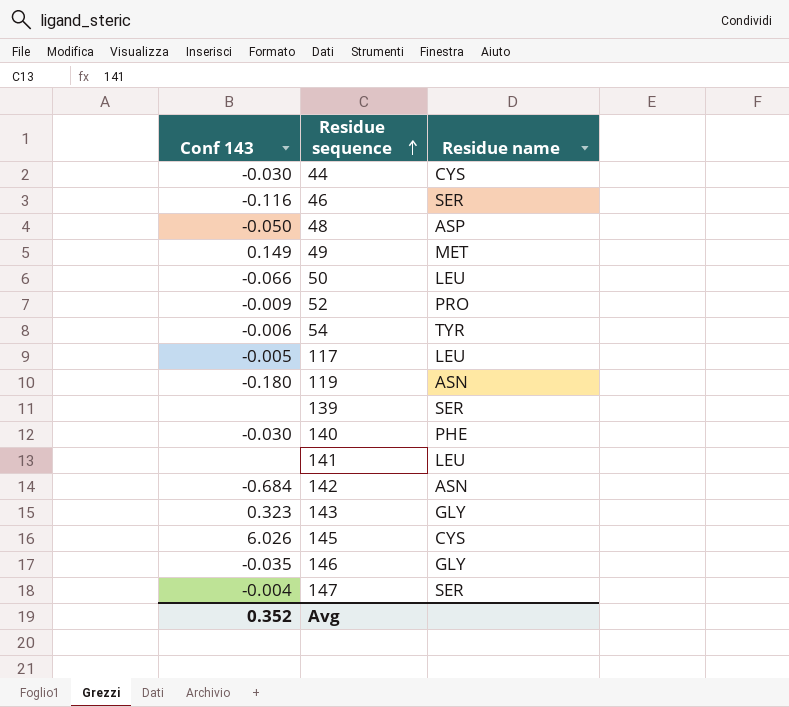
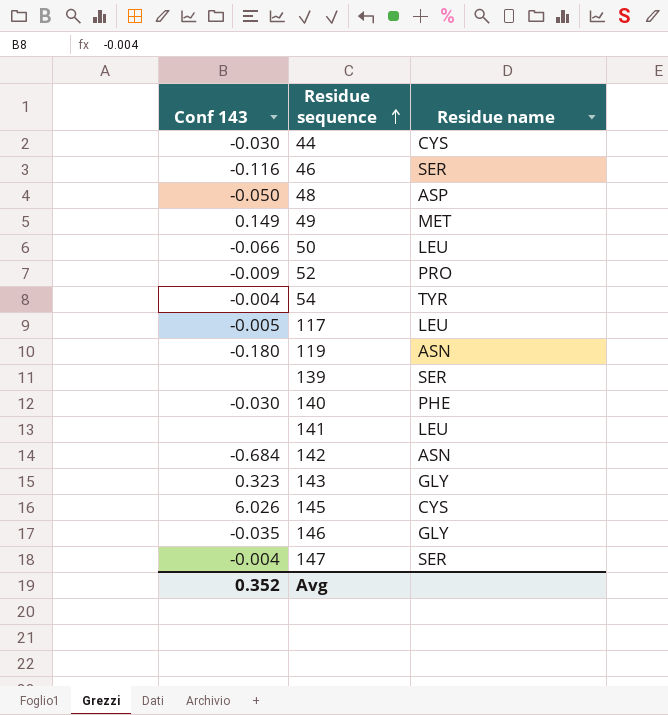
54 | Conf 143: -0.006 -> -0.004

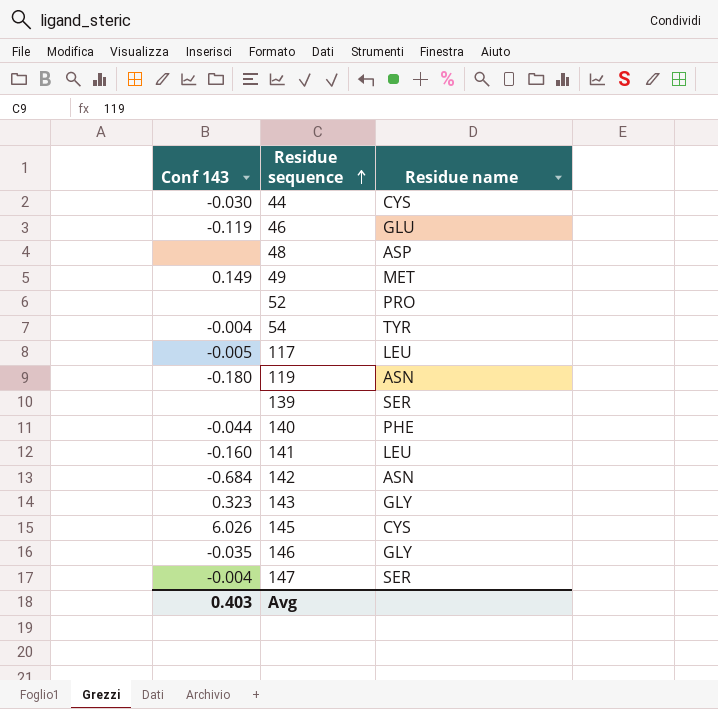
row 50: -0.066 | LEU -> none
46 | Conf 143: -0.116 -> -0.119
46 | Residue name: SER -> GLU
48 | Conf 143: -0.050 -> none
52 | Conf 143: -0.009 -> none
140 | Conf 143: -0.030 -> -0.044
141 | Conf 143: none -> -0.160
Avg | Conf 143: 0.352 -> 0.403

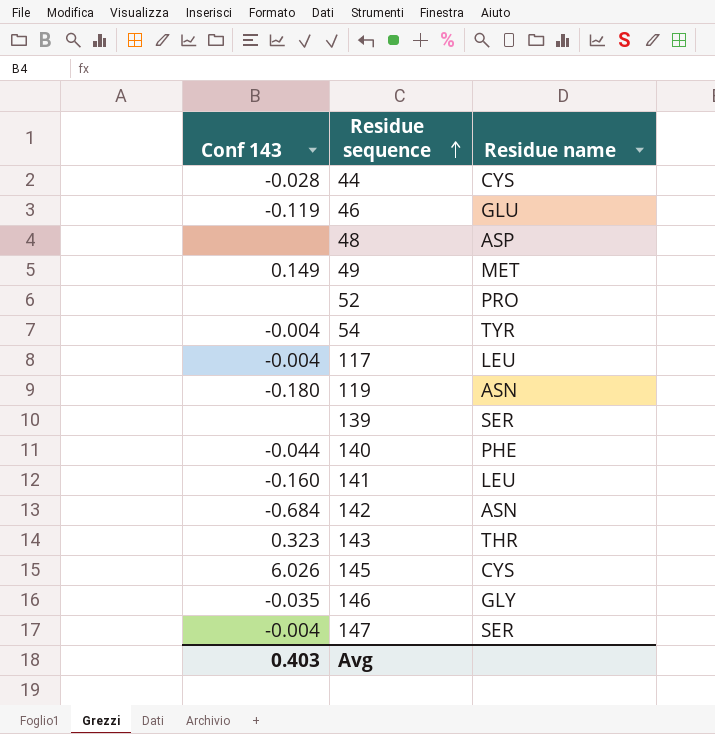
44 | Conf 143: -0.030 -> -0.028
117 | Conf 143: -0.005 -> -0.004
143 | Residue name: GLY -> THR

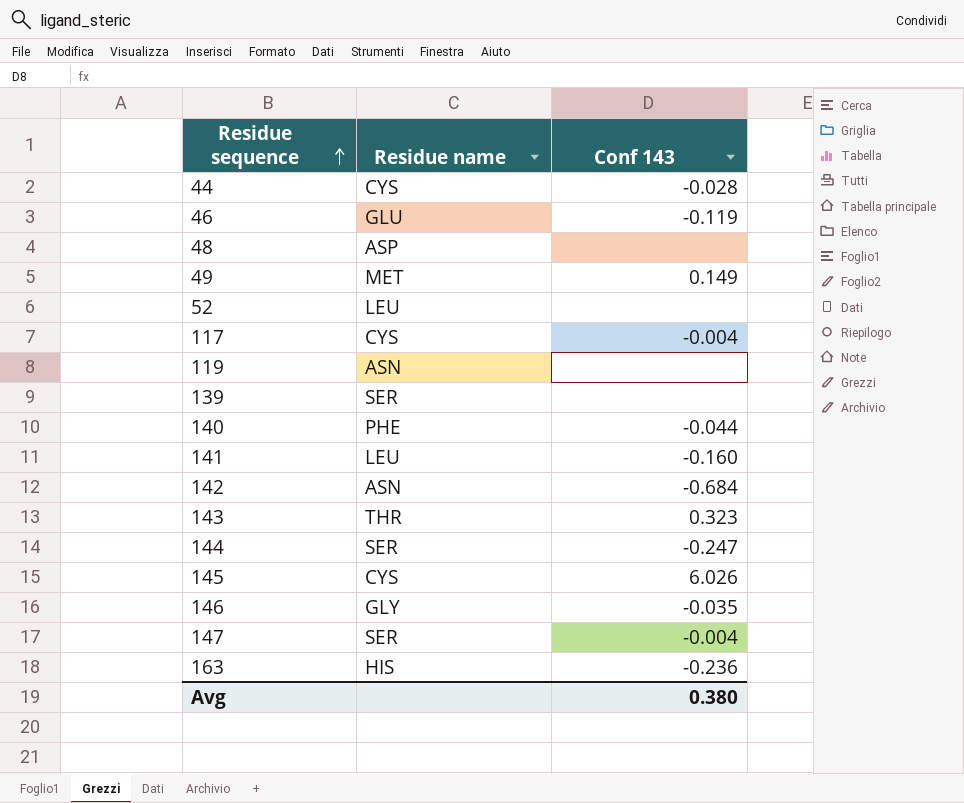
column Conf 143 | position: 1 -> 3
row 54: -0.004 | TYR -> none
52 | Residue name: PRO -> LEU
117 | Residue name: LEU -> CYS
119 | Conf 143: -0.180 -> none
row 144: none -> SER | -0.247
row 163: none -> HIS | -0.236
Avg | Conf 143: 0.403 -> 0.380

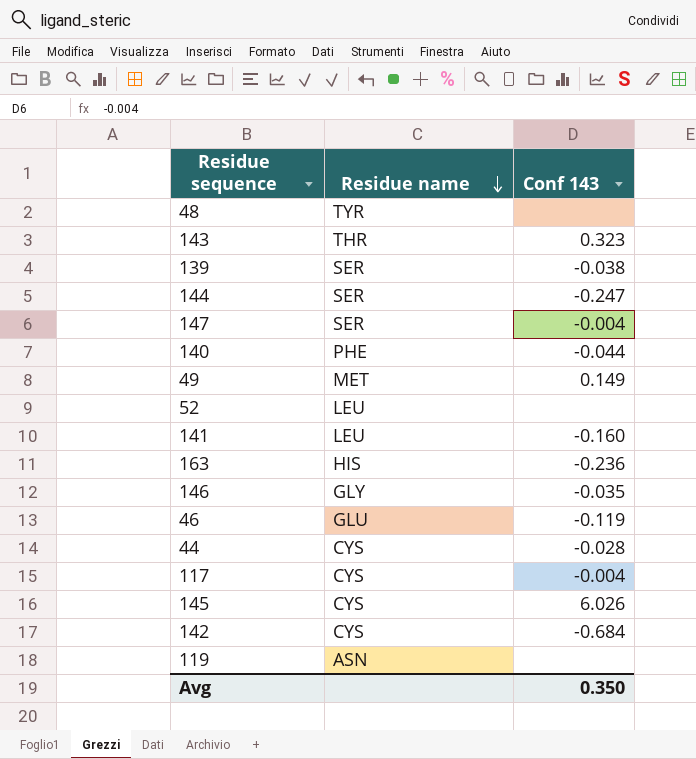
row order: Residue sequence ascending -> Residue name descending
48 | Residue name: ASP -> TYR
139 | Conf 143: none -> -0.038
142 | Residue name: ASN -> CYS
Avg | Conf 143: 0.380 -> 0.350

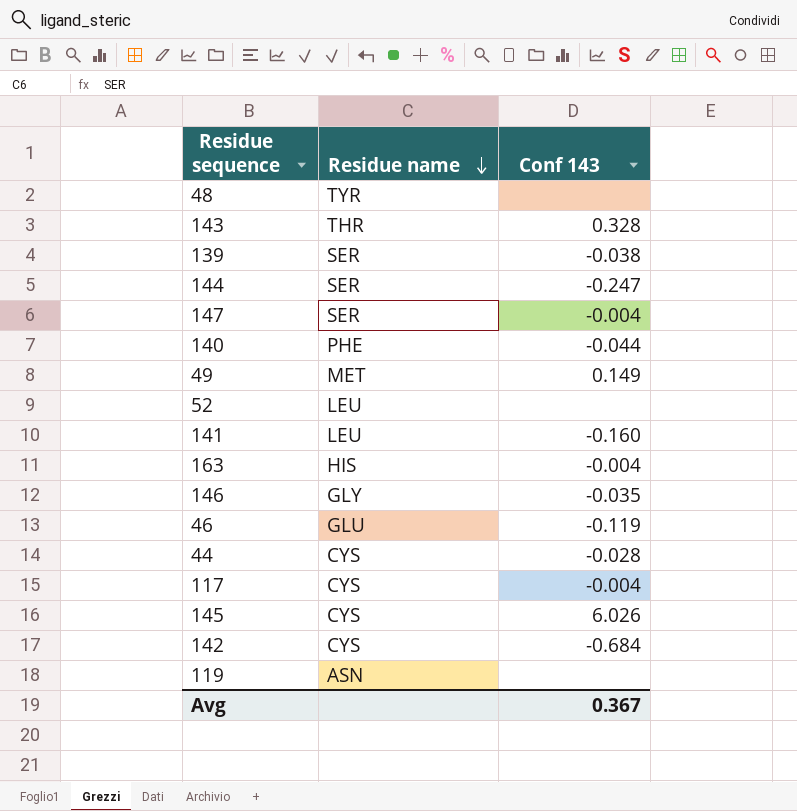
143 | Conf 143: 0.323 -> 0.328
163 | Conf 143: -0.236 -> -0.004
Avg | Conf 143: 0.350 -> 0.367

